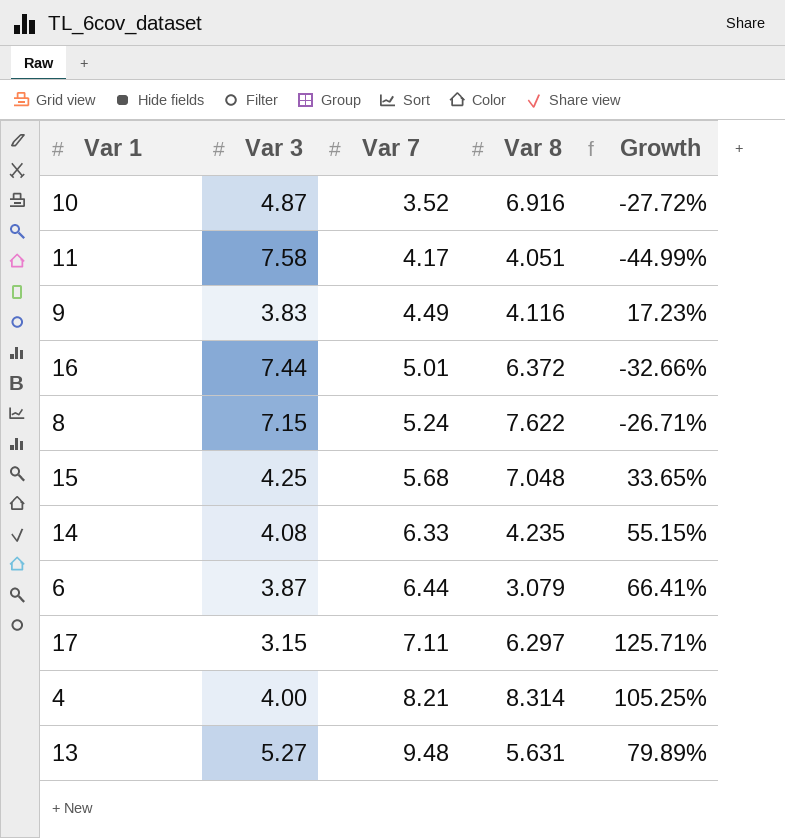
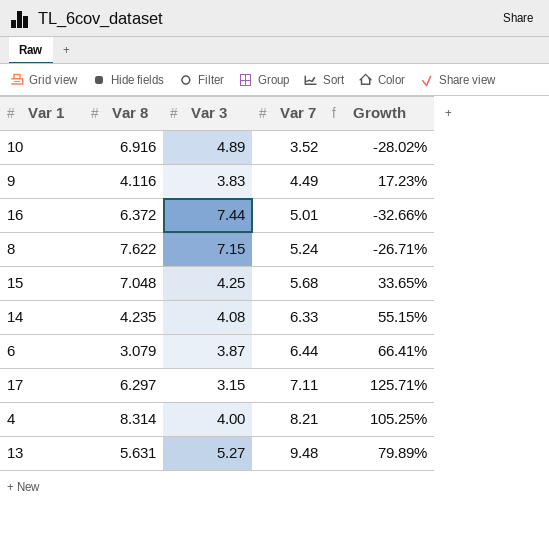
column Var 8 | position: 4 -> 2
row 11: 7.58 | 4.17 | 4.051 | -44.99% -> none
10 | Var 3: 4.87 -> 4.89
10 | Growth: -27.72% -> -28.02%

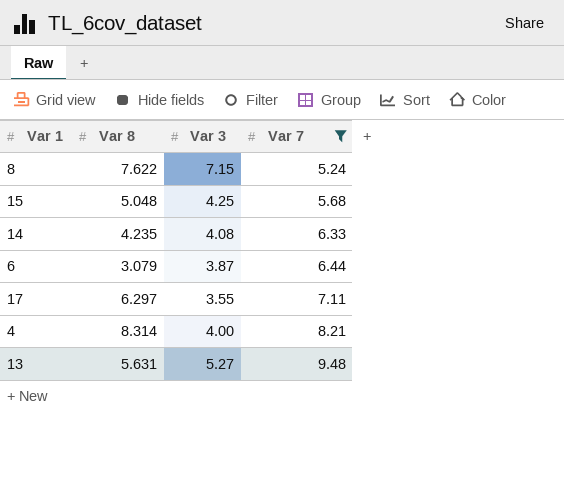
filter: none -> Var 7 >= 5.24
column Growth | formula: ([Var 7] - [Var 3]) / [Var 3] -> none
15 | Var 8: 7.048 -> 5.048
17 | Var 3: 3.15 -> 3.55

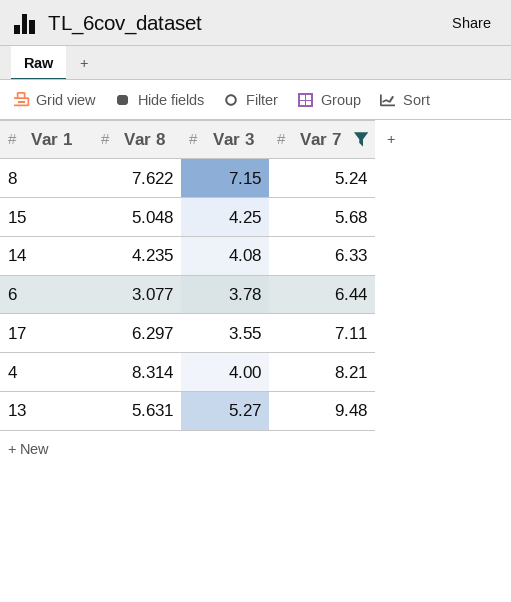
6 | Var 8: 3.079 -> 3.077
6 | Var 3: 3.87 -> 3.78

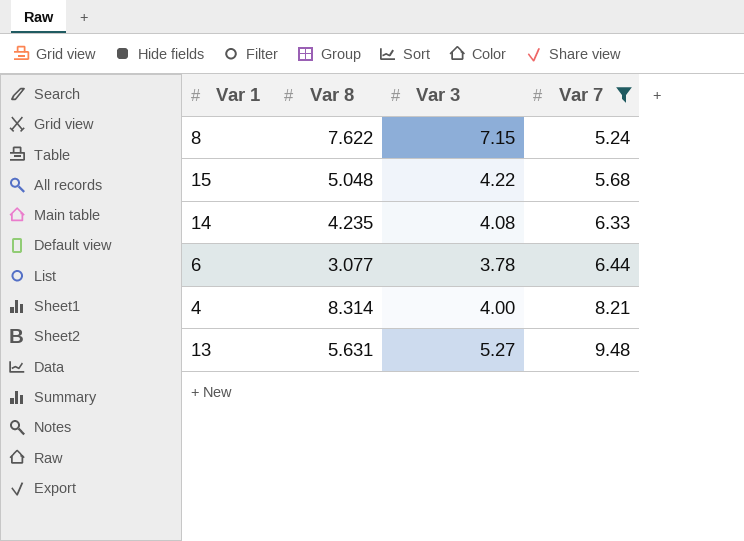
row 17: 6.297 | 3.55 | 7.11 -> none
15 | Var 3: 4.25 -> 4.22

